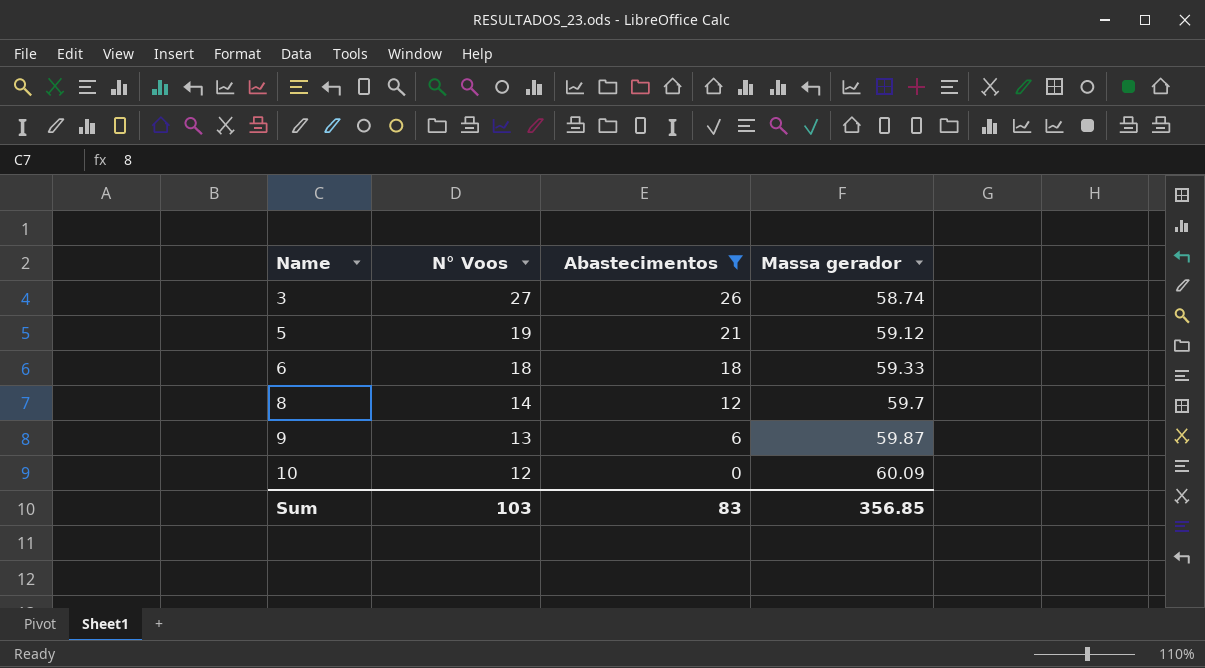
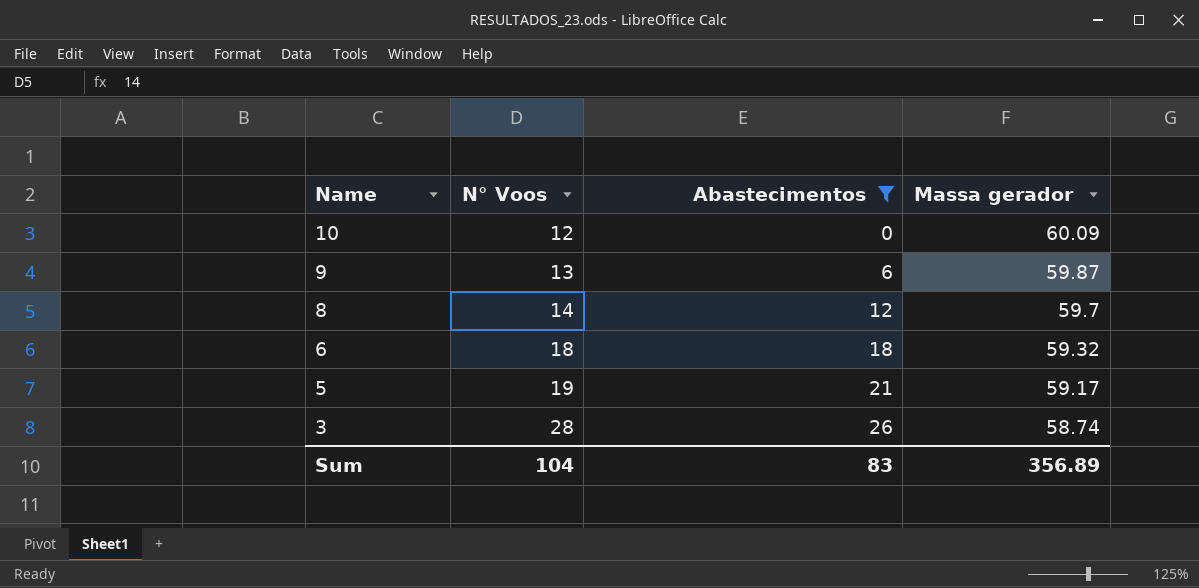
row order: Name ascending -> Name descending
6 | Massa gerador: 59.33 -> 59.32
5 | Massa gerador: 59.12 -> 59.17
3 | N° Voos: 27 -> 28
Sum | N° Voos: 103 -> 104
Sum | Massa gerador: 356.85 -> 356.89

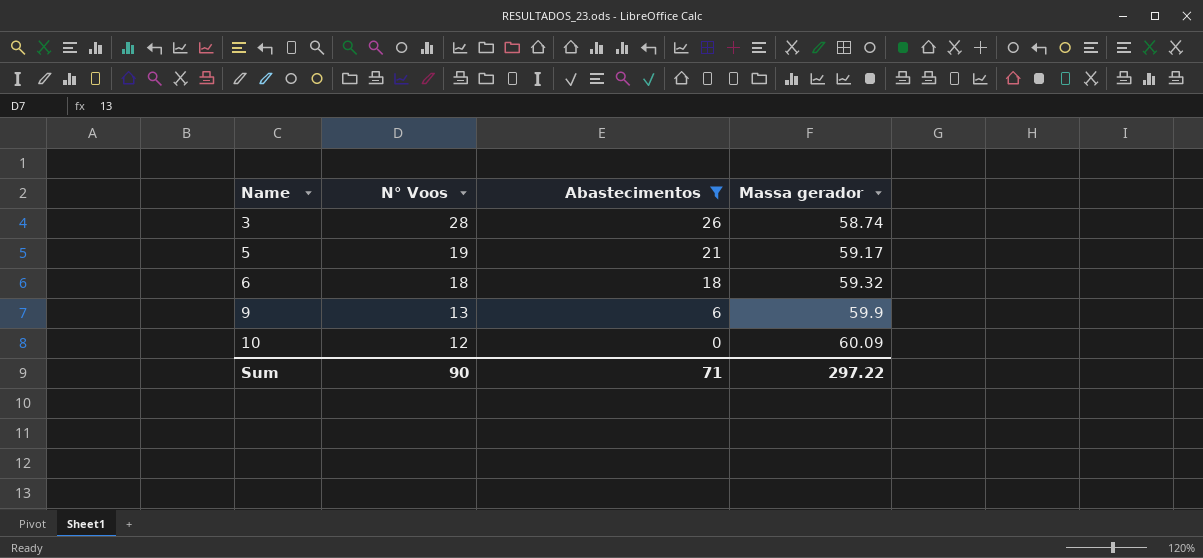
row order: Name descending -> Name ascending
row 8: 14 | 12 | 59.7 -> none
9 | Massa gerador: 59.87 -> 59.9
Sum | N° Voos: 104 -> 90
Sum | Abastecimentos: 83 -> 71
Sum | Massa gerador: 356.89 -> 297.22

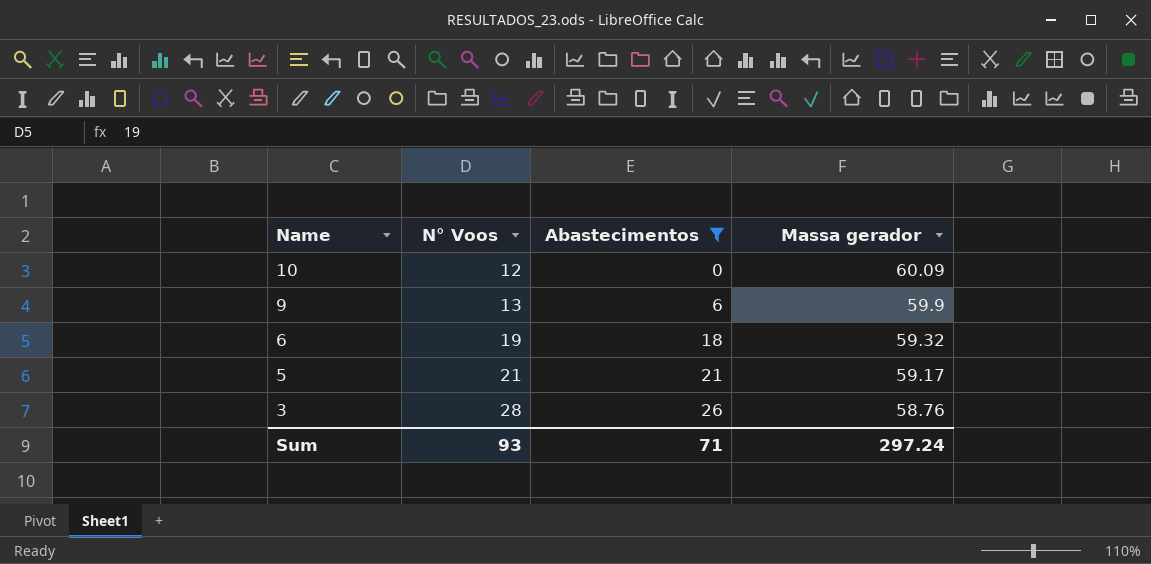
row order: Name ascending -> Name descending
6 | N° Voos: 18 -> 19
5 | N° Voos: 19 -> 21
3 | Massa gerador: 58.74 -> 58.76
Sum | N° Voos: 90 -> 93
Sum | Massa gerador: 297.22 -> 297.24

